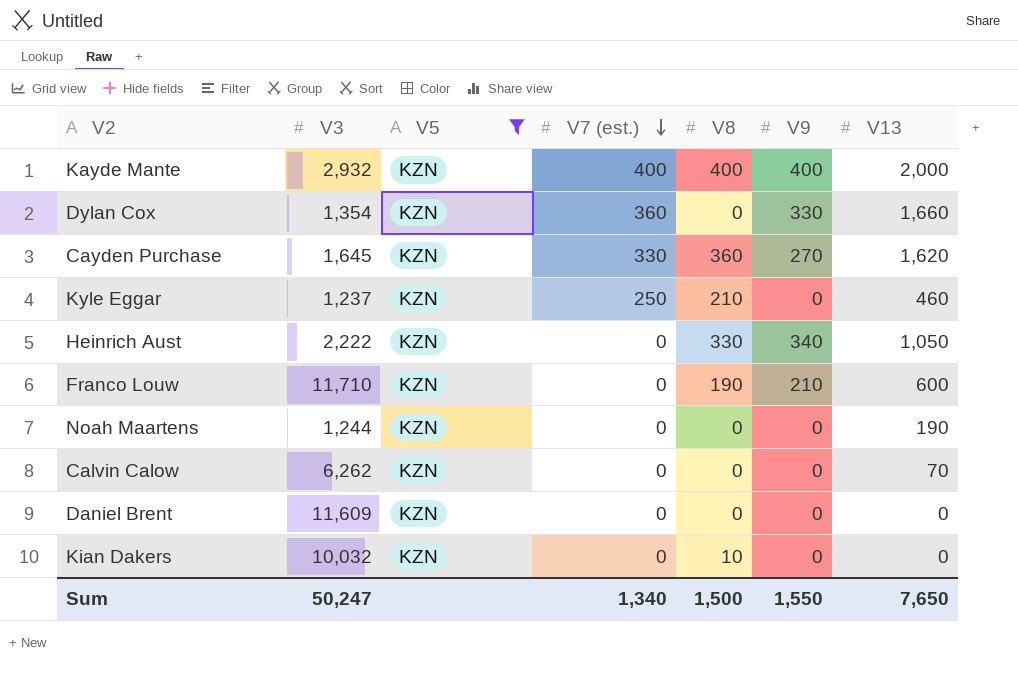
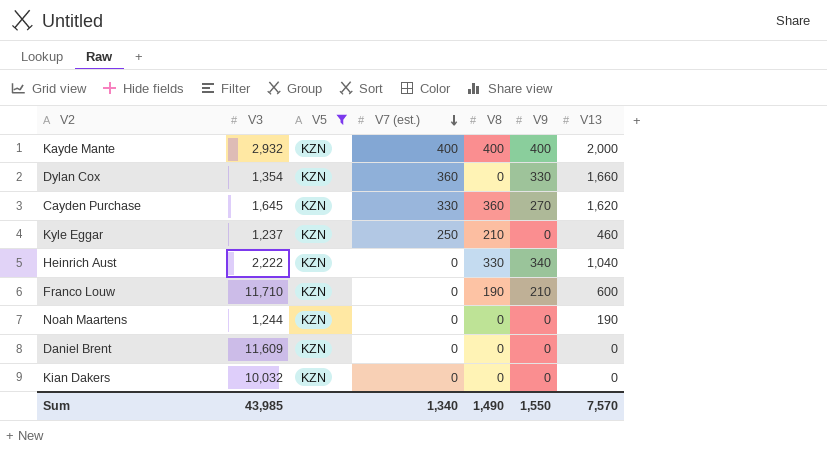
row Calvin Calow: 6,262 | KZN | 0 | 0 | 0 | 70 -> none
Heinrich Aust | V13: 1,050 -> 1,040
Kian Dakers | V8: 10 -> 0
Sum | V3: 50,247 -> 43,985
Sum | V8: 1,500 -> 1,490
Sum | V13: 7,650 -> 7,570

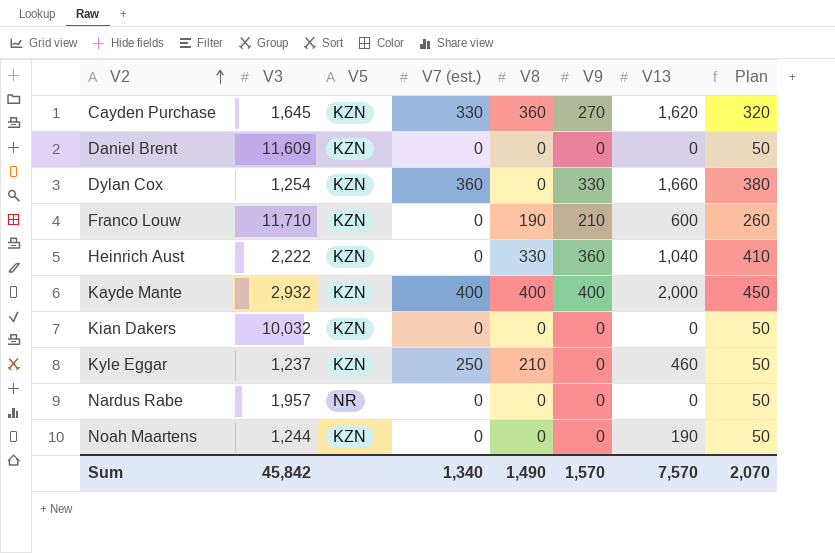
filter: V5 = KZN -> none
row order: V7 (est.) descending -> V2 ascending
column Plan | formula: none -> [V9] + 50
Dylan Cox | V3: 1,354 -> 1,254
Heinrich Aust | V9: 340 -> 360
Sum | V3: 43,985 -> 45,842
Sum | V9: 1,550 -> 1,570

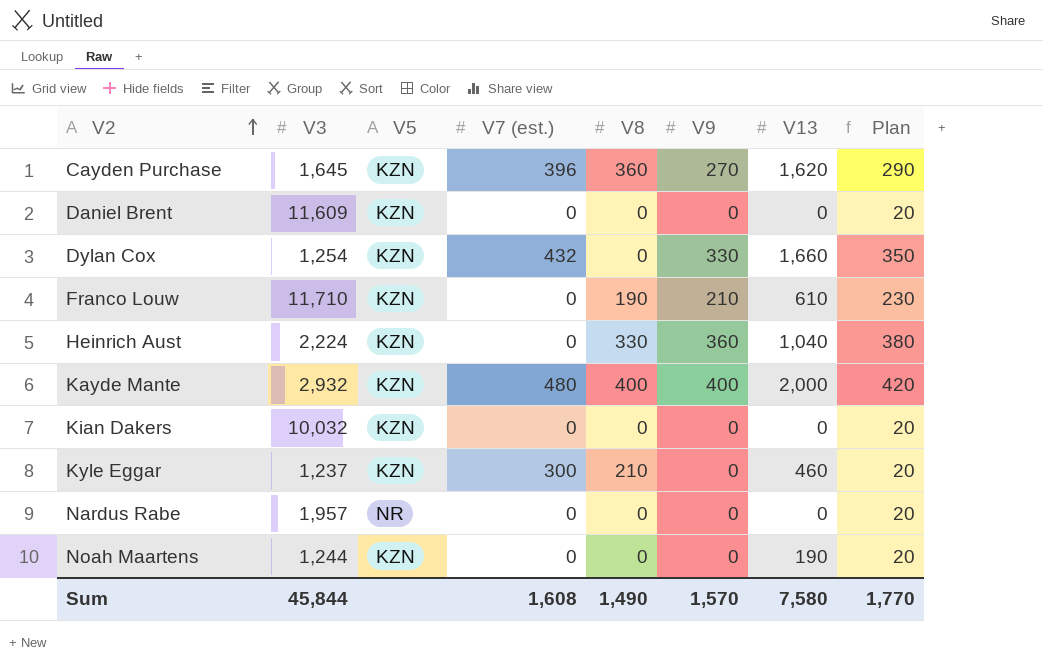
column Plan | formula: [V9] + 50 -> [V9] + 20
Cayden Purchase | V7 (est.): 330 -> 396
Dylan Cox | V7 (est.): 360 -> 432
Franco Louw | V13: 600 -> 610
Heinrich Aust | V3: 2,222 -> 2,224
Kayde Mante | V7 (est.): 400 -> 480
Kyle Eggar | V7 (est.): 250 -> 300
Sum | V3: 45,842 -> 45,844
Sum | V7 (est.): 1,340 -> 1,608
Sum | V13: 7,570 -> 7,580
Sum | Plan: 2,070 -> 1,770

